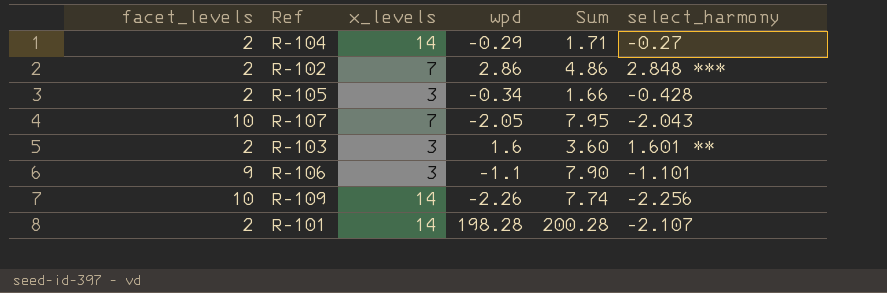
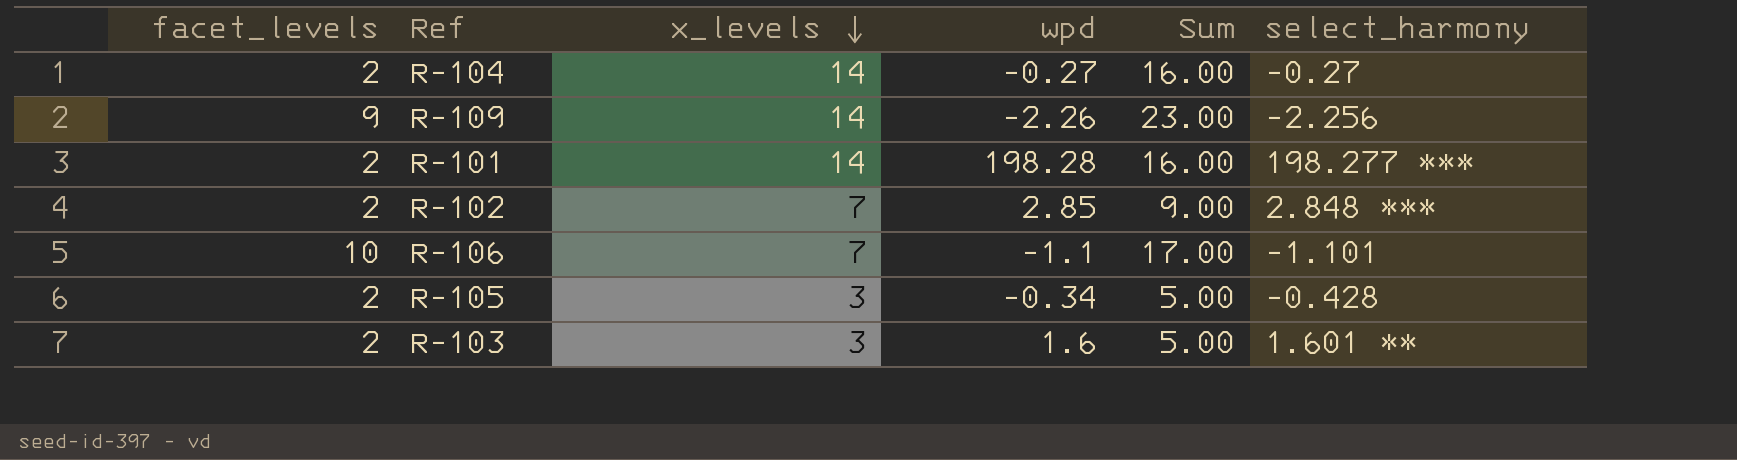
row order: none -> x_levels descending
column Sum | formula: [facet_levels] + [wpd] -> [facet_levels] + [x_levels]
row R-107: 10 | 7 | -2.05 | 7.95 | -2.043 -> none
R-104 | wpd: -0.29 -> -0.27
R-109 | facet_levels: 10 -> 9
R-101 | select_harmony: -2.107 -> 198.277 ***
R-102 | wpd: 2.86 -> 2.85
R-106 | facet_levels: 9 -> 10
R-106 | x_levels: 3 -> 7

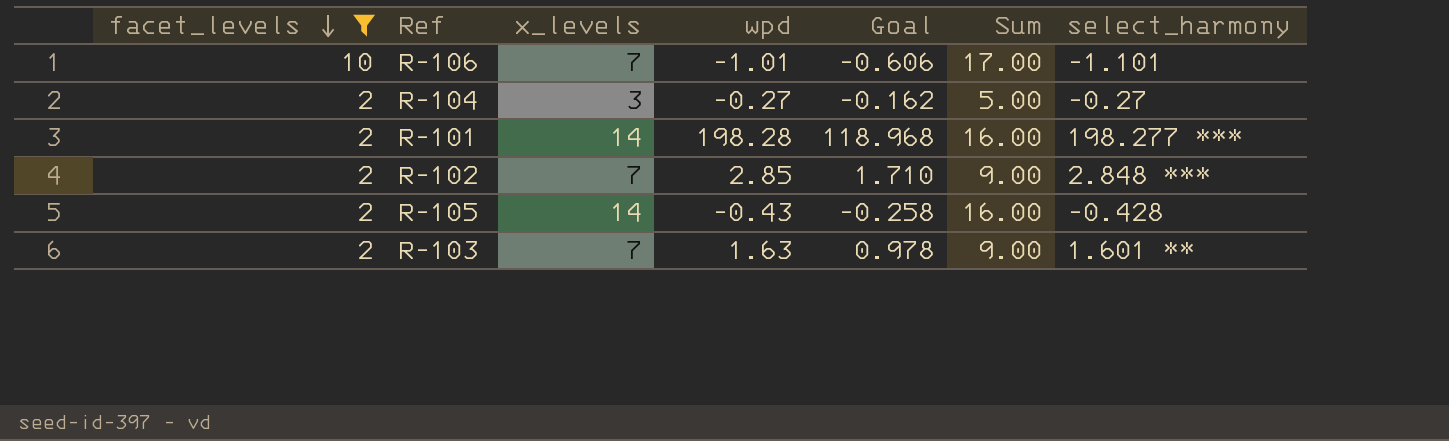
filter: none -> facet_levels != 9
row order: x_levels descending -> facet_levels descending
column Goal | formula: none -> [wpd] * 0.6
R-106 | wpd: -1.1 -> -1.01
R-104 | x_levels: 14 -> 3
R-104 | Sum: 16.00 -> 5.00
R-105 | x_levels: 3 -> 14
R-105 | wpd: -0.34 -> -0.43
R-105 | Sum: 5.00 -> 16.00
R-103 | x_levels: 3 -> 7
R-103 | wpd: 1.6 -> 1.63
R-103 | Sum: 5.00 -> 9.00

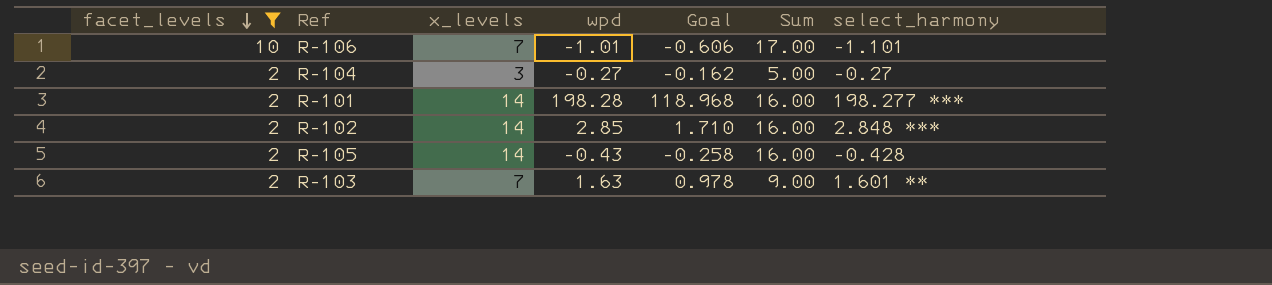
R-102 | x_levels: 7 -> 14
R-102 | Sum: 9.00 -> 16.00

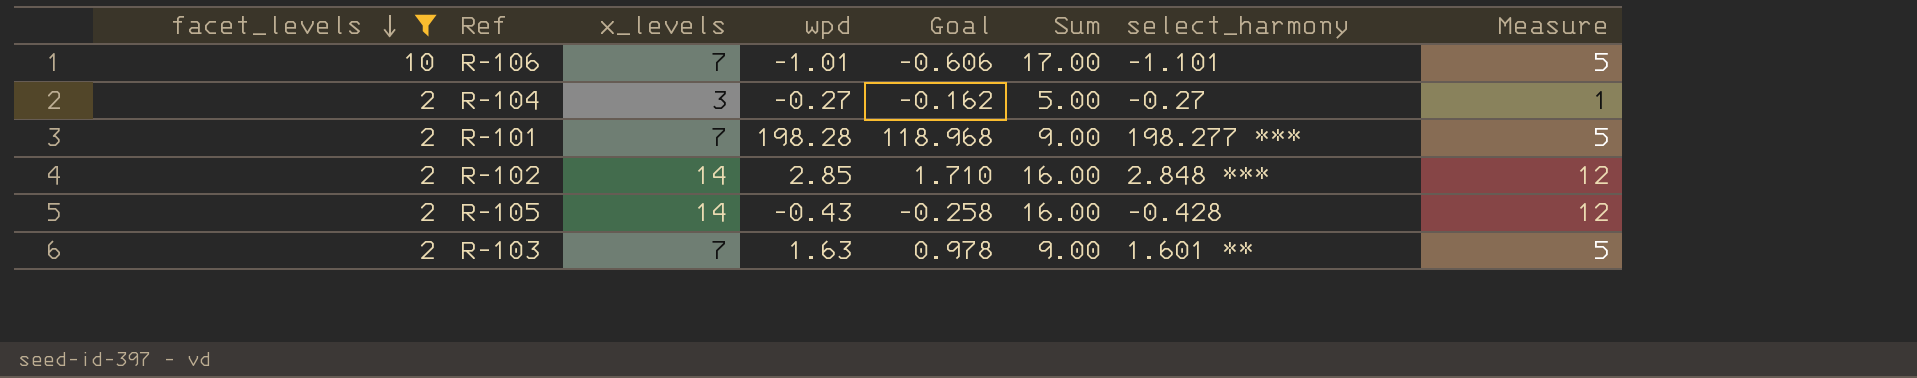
column Measure | formula: none -> [x_levels] - 2
R-101 | x_levels: 14 -> 7
R-101 | Sum: 16.00 -> 9.00

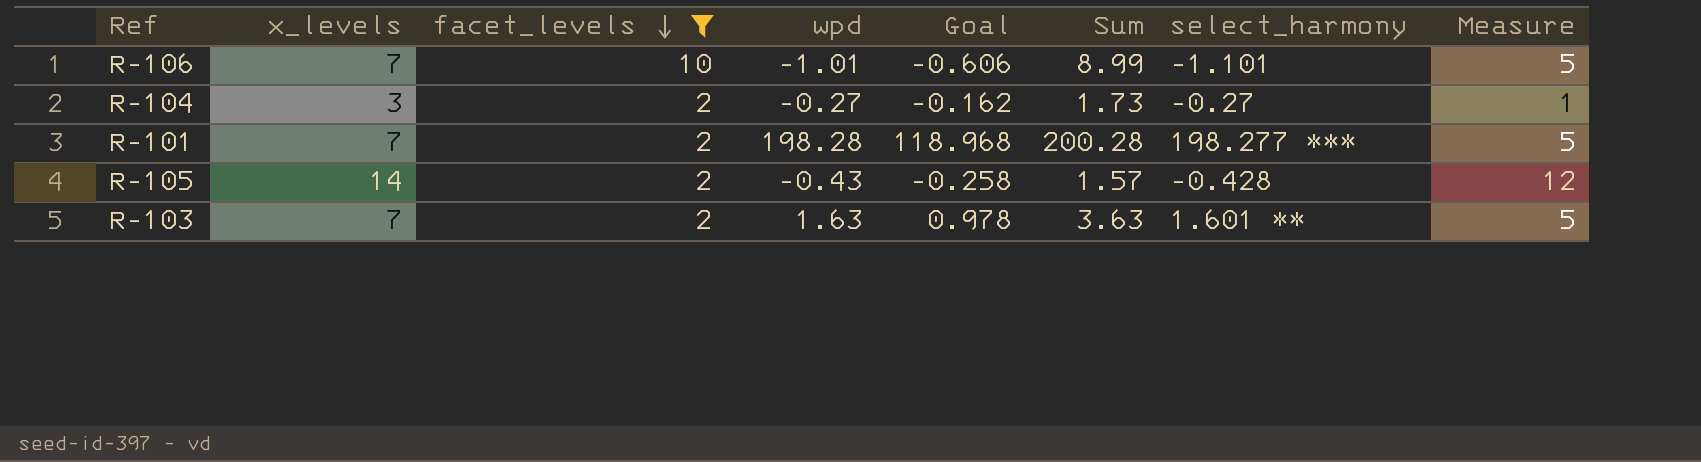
column facet_levels | position: 1 -> 3
column Sum | formula: [facet_levels] + [x_levels] -> [facet_levels] + [wpd]
row R-102: 2 | 14 | 2.85 | 1.710 | 16.00 | 2.848 *** | 12 -> none

